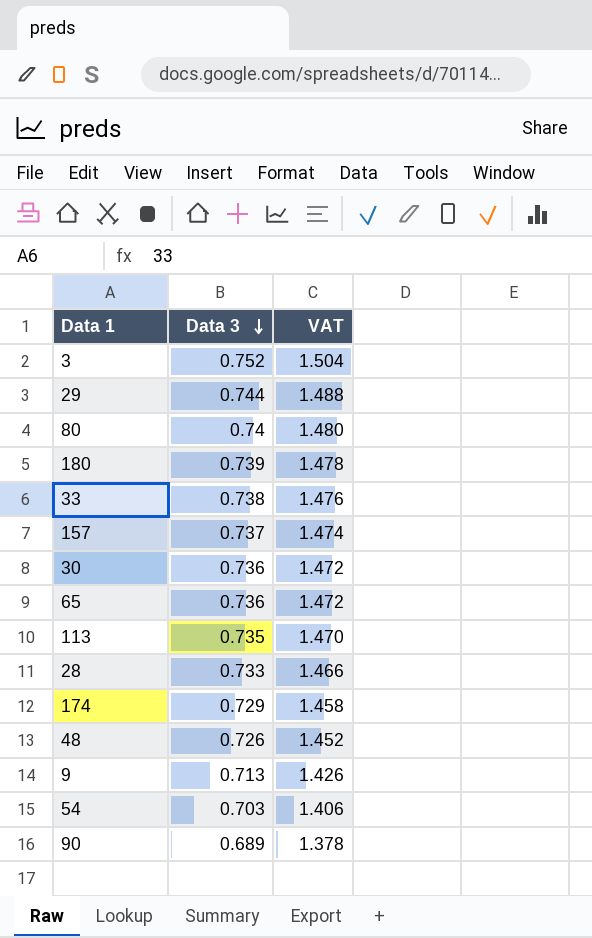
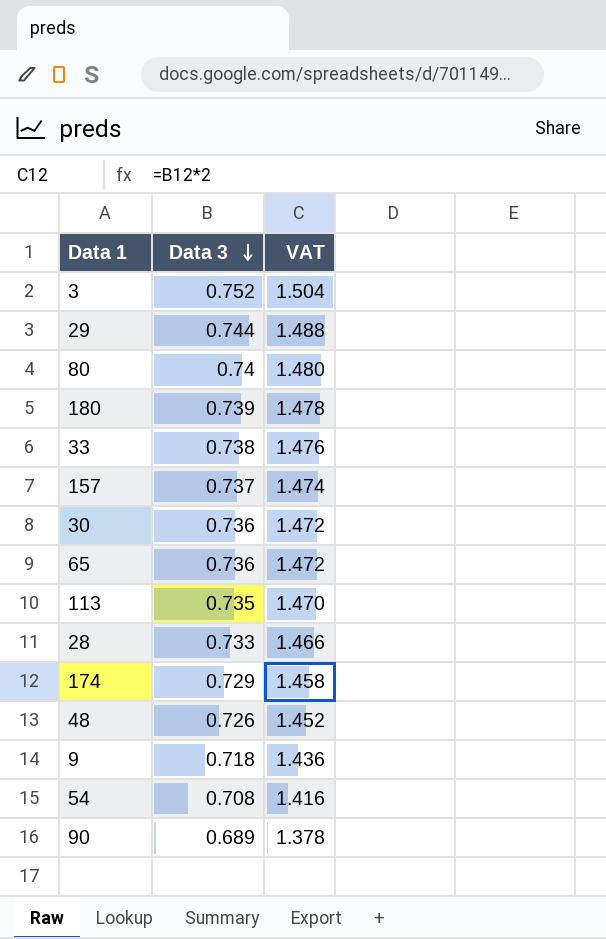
9 | Data 3: 0.713 -> 0.718
9 | VAT: 1.426 -> 1.436
54 | Data 3: 0.703 -> 0.708
54 | VAT: 1.406 -> 1.416

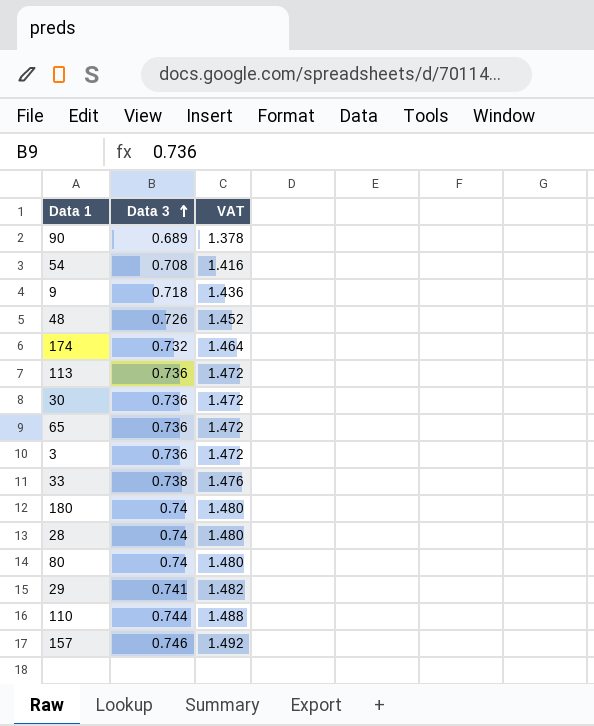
row order: Data 3 descending -> Data 3 ascending
174 | Data 3: 0.729 -> 0.732
174 | VAT: 1.458 -> 1.464
113 | Data 3: 0.735 -> 0.736
113 | VAT: 1.470 -> 1.472
3 | Data 3: 0.752 -> 0.736
3 | VAT: 1.504 -> 1.472
180 | Data 3: 0.739 -> 0.74
180 | VAT: 1.478 -> 1.480
28 | Data 3: 0.733 -> 0.74
28 | VAT: 1.466 -> 1.480
29 | Data 3: 0.744 -> 0.741
29 | VAT: 1.488 -> 1.482
row 110: none -> 0.744 | 1.488
157 | Data 3: 0.737 -> 0.746
157 | VAT: 1.474 -> 1.492

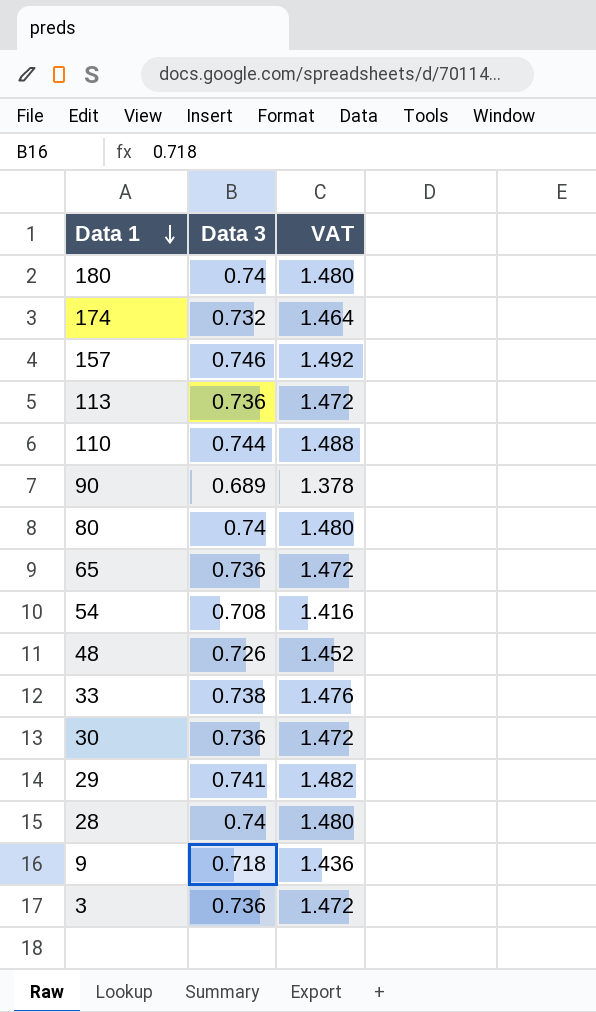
row order: Data 3 ascending -> Data 1 descending

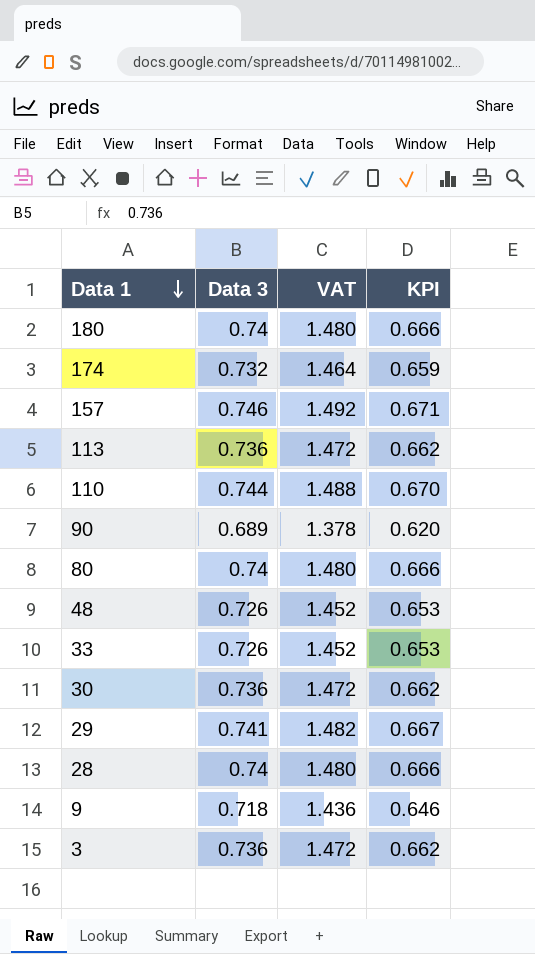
column KPI | formula: none -> [Data 3] * 0.9
row 65: 0.736 | 1.472 -> none
row 54: 0.708 | 1.416 -> none
33 | Data 3: 0.738 -> 0.726
33 | VAT: 1.476 -> 1.452

